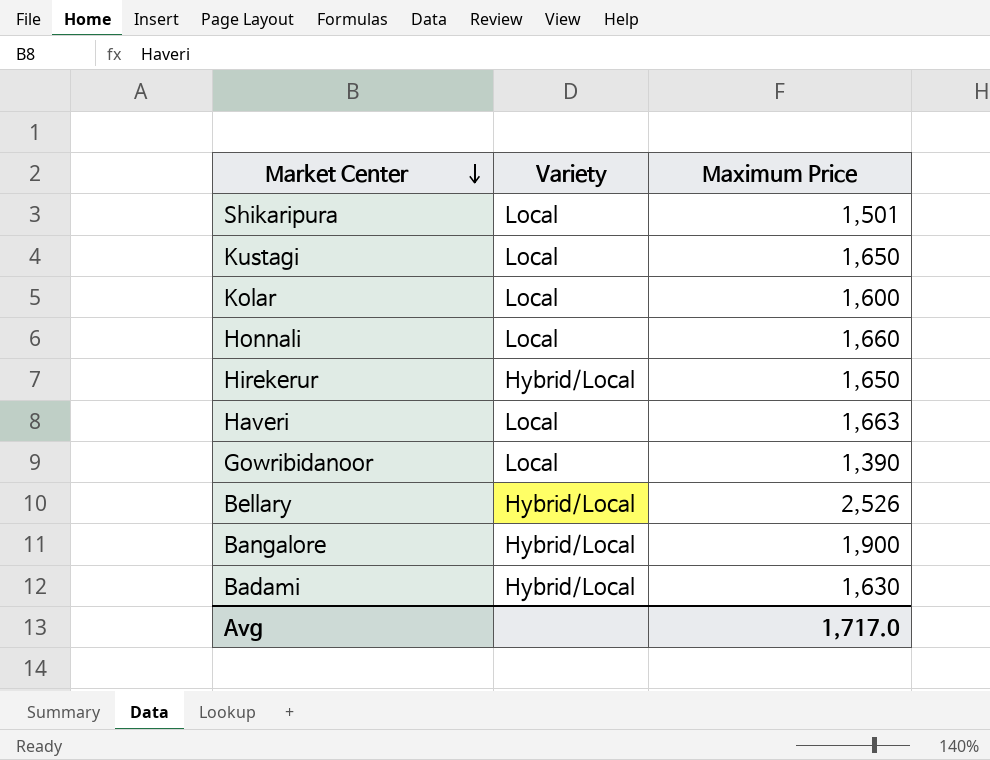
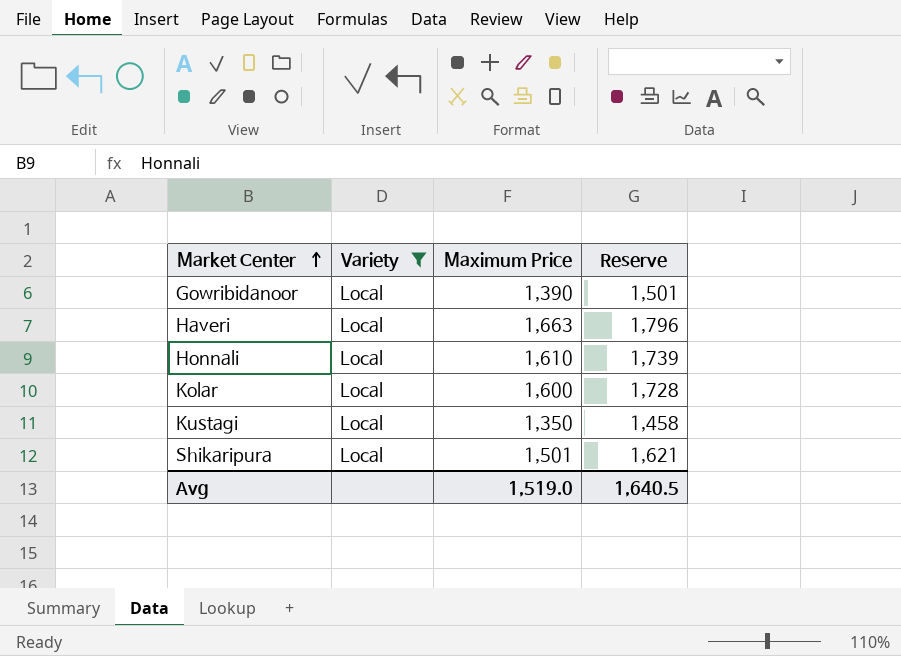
filter: none -> Variety = Local
row order: Market Center descending -> Market Center ascending
column Reserve | formula: none -> [Maximum Price] * 1.08
Honnali | Maximum Price: 1,660 -> 1,610
Kustagi | Maximum Price: 1,650 -> 1,350
Avg | Maximum Price: 1,717.0 -> 1,519.0

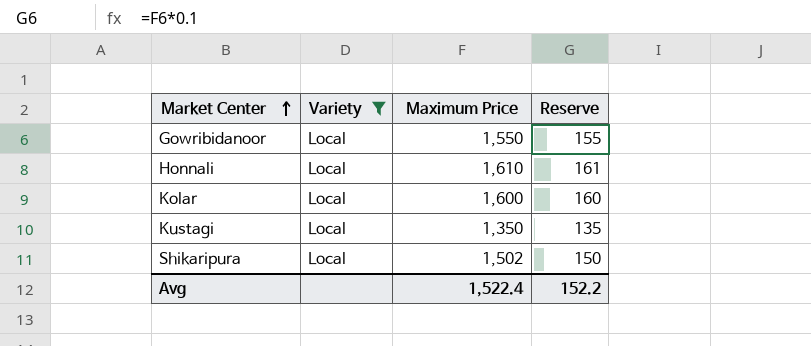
column Reserve | formula: [Maximum Price] * 1.08 -> [Maximum Price] * 0.1
row Haveri: Local | 1,663 | 1,796 -> none
Gowribidanoor | Maximum Price: 1,390 -> 1,550
Shikaripura | Maximum Price: 1,501 -> 1,502
Avg | Maximum Price: 1,519.0 -> 1,522.4
Avg | Reserve: 1,640.5 -> 152.2

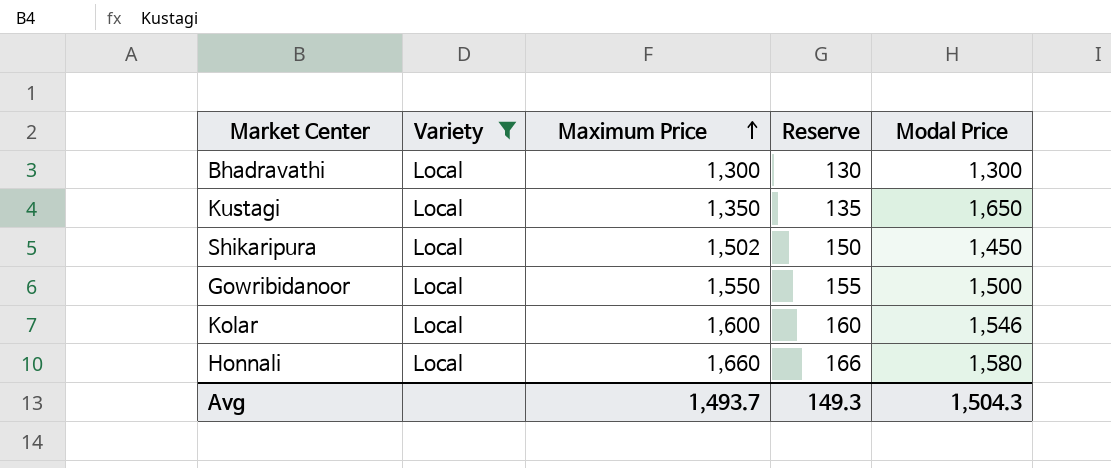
row order: Market Center ascending -> Maximum Price ascending
column Modal Price | position: none -> 5
row Bhadravathi: none -> Local | 1,300 | 130 | 1,300
Honnali | Maximum Price: 1,610 -> 1,660
Honnali | Reserve: 161 -> 166
Avg | Maximum Price: 1,522.4 -> 1,493.7
Avg | Reserve: 152.2 -> 149.3

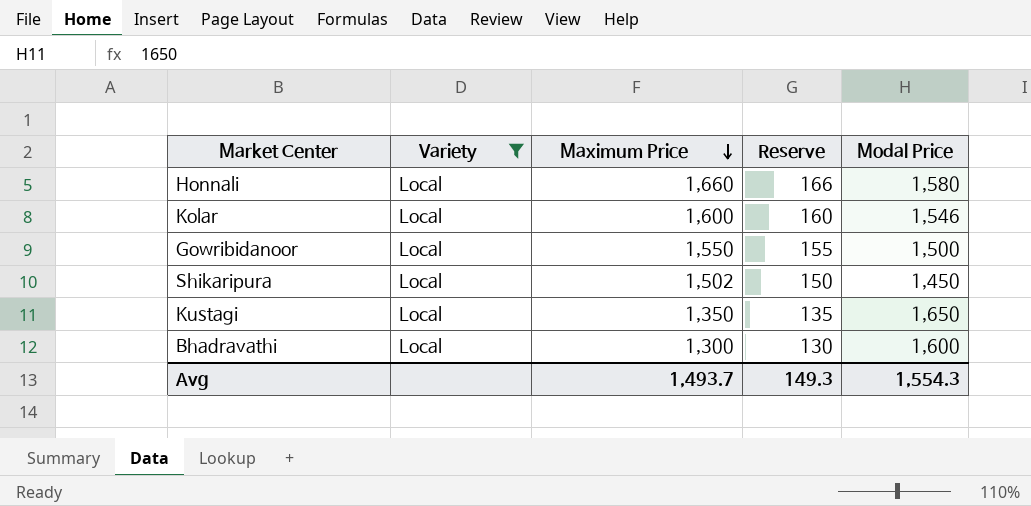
row order: Maximum Price ascending -> Maximum Price descending
Bhadravathi | Modal Price: 1,300 -> 1,600
Avg | Modal Price: 1,504.3 -> 1,554.3

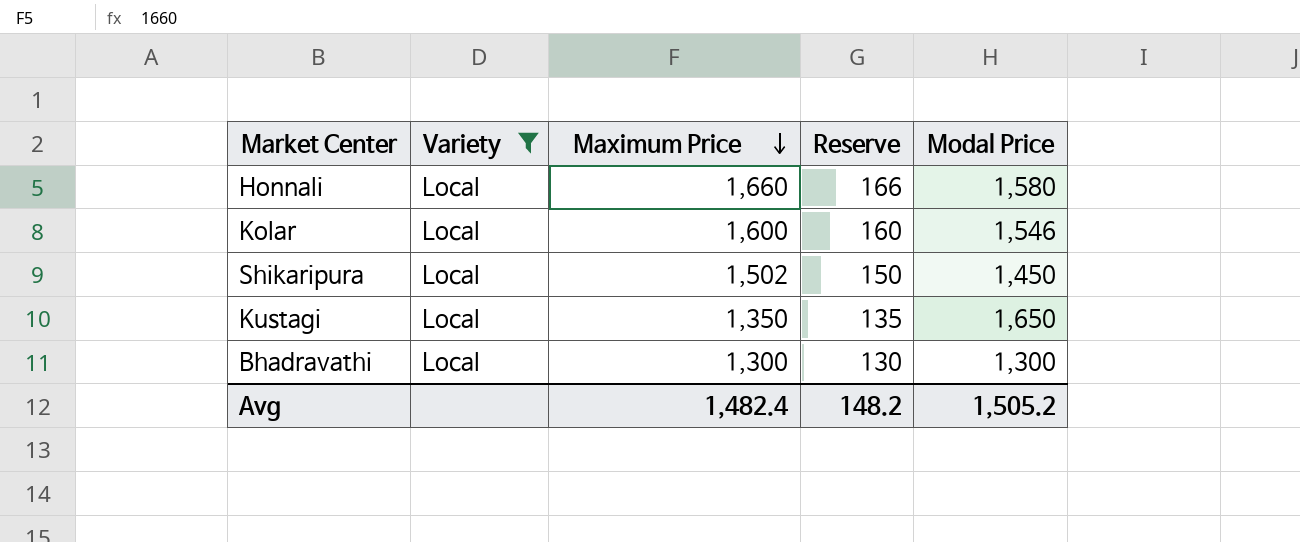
row Gowribidanoor: Local | 1,550 | 155 | 1,500 -> none
Bhadravathi | Modal Price: 1,600 -> 1,300
Avg | Maximum Price: 1,493.7 -> 1,482.4
Avg | Reserve: 149.3 -> 148.2
Avg | Modal Price: 1,554.3 -> 1,505.2

